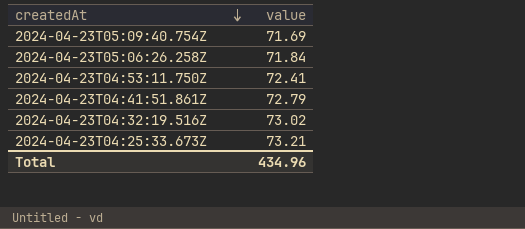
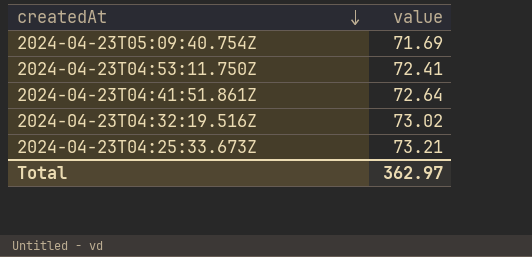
row 2024-04-23T05:06:26.258Z: 71.84 -> none
2024-04-23T04:41:51.861Z | value: 72.79 -> 72.64
Total | value: 434.96 -> 362.97

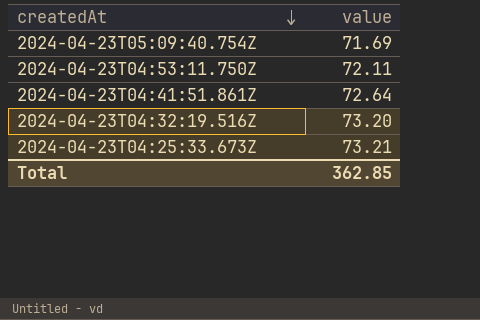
2024-04-23T04:53:11.750Z | value: 72.41 -> 72.11
2024-04-23T04:32:19.516Z | value: 73.02 -> 73.20
Total | value: 362.97 -> 362.85

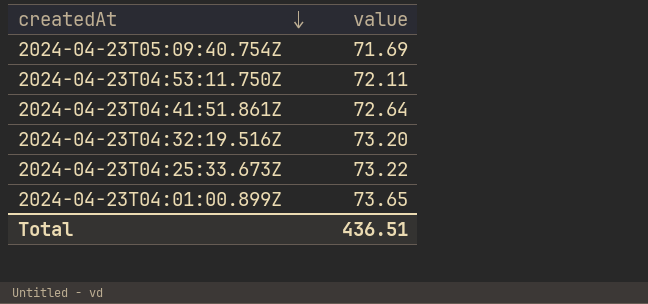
2024-04-23T04:25:33.673Z | value: 73.21 -> 73.22
row 2024-04-23T04:01:00.899Z: none -> 73.65
Total | value: 362.85 -> 436.51

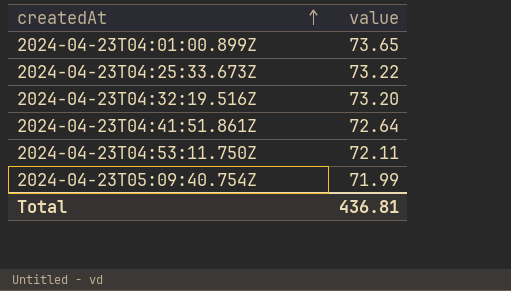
row order: createdAt descending -> createdAt ascending
2024-04-23T05:09:40.754Z | value: 71.69 -> 71.99
Total | value: 436.51 -> 436.81

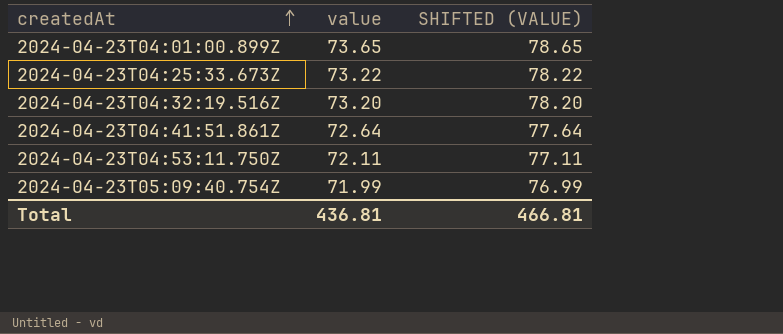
column SHIFTED (VALUE) | formula: none -> [value] + 5

